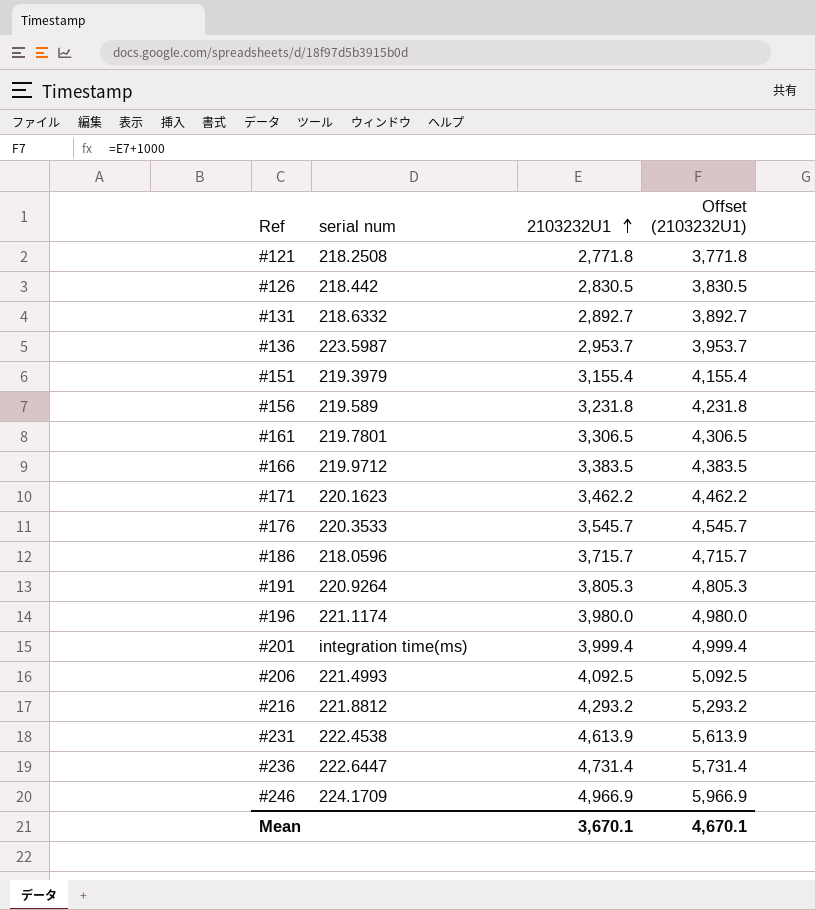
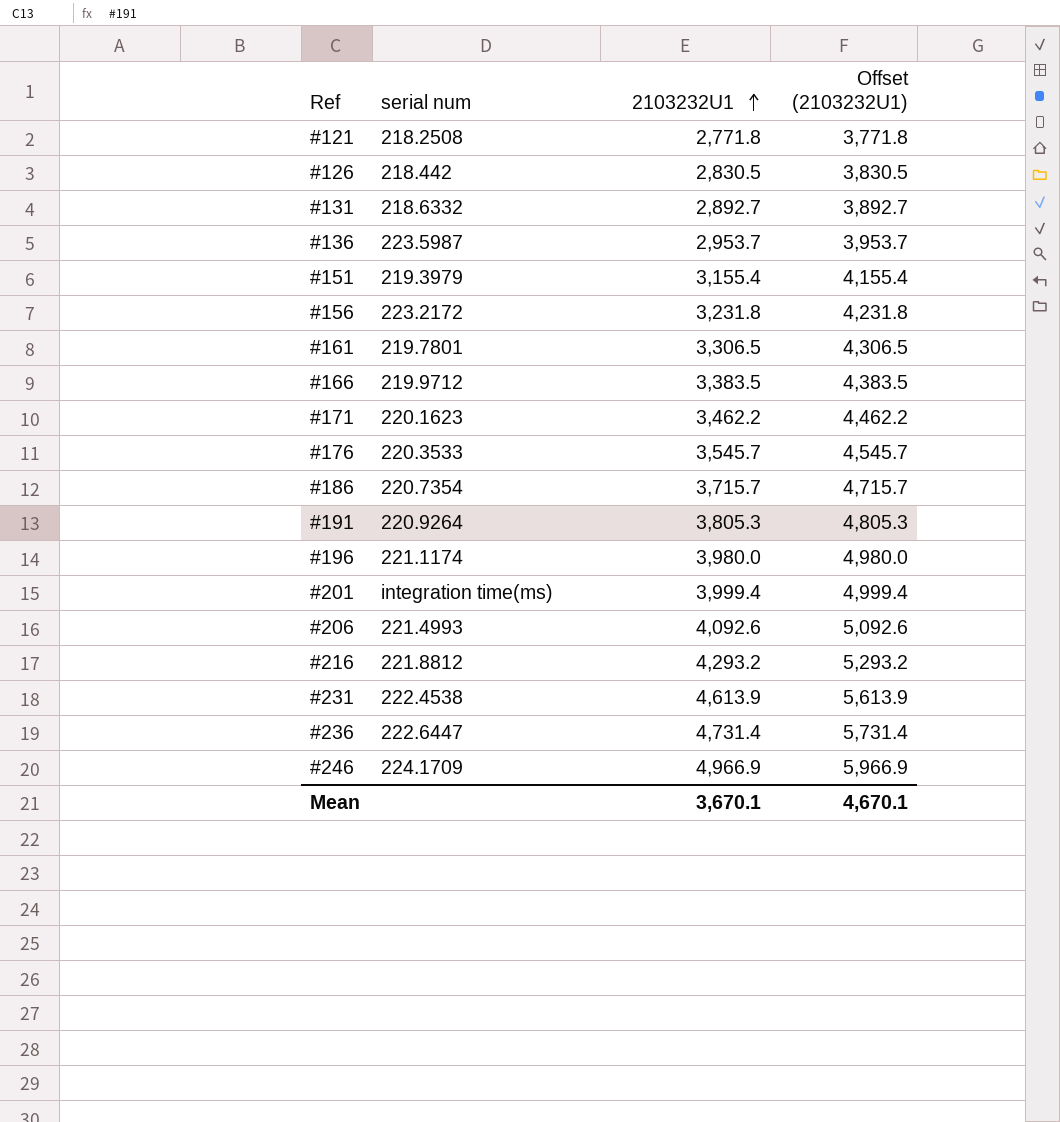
#156 | serial num: 219.589 -> 223.2172
#186 | serial num: 218.0596 -> 220.7354
#206 | 2103232U1: 4,092.5 -> 4,092.6
#206 | Offset (2103232U1): 5,092.5 -> 5,092.6

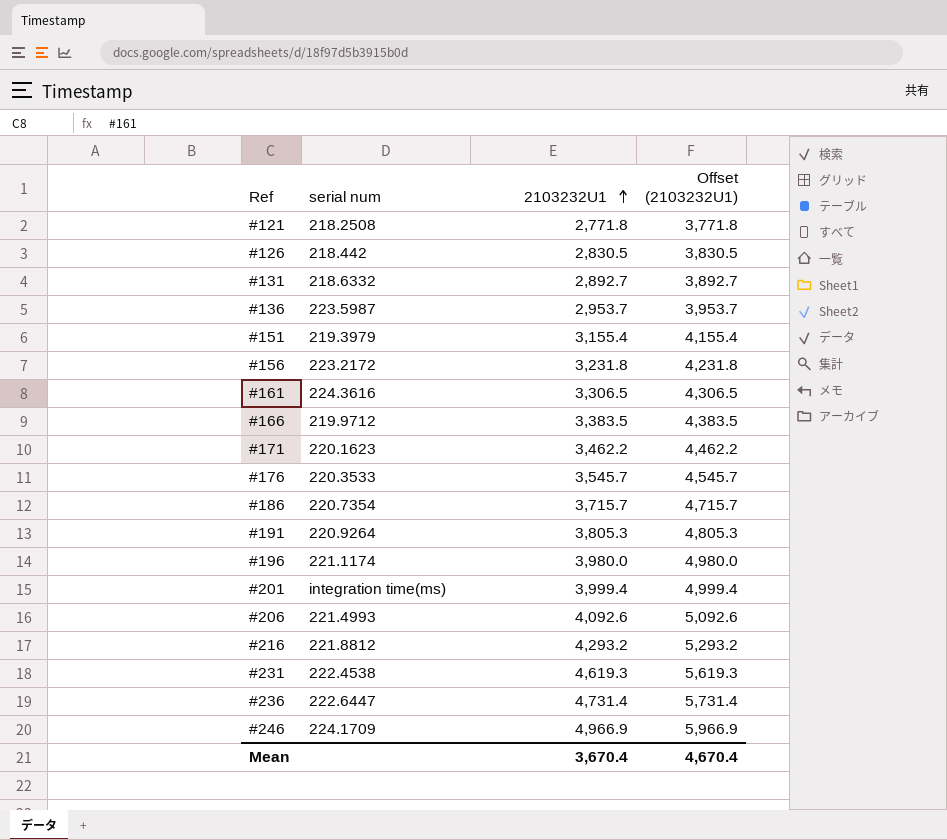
#161 | serial num: 219.7801 -> 224.3616
#231 | 2103232U1: 4,613.9 -> 4,619.3
#231 | Offset (2103232U1): 5,613.9 -> 5,619.3
Mean | 2103232U1: 3,670.1 -> 3,670.4
Mean | Offset (2103232U1): 4,670.1 -> 4,670.4

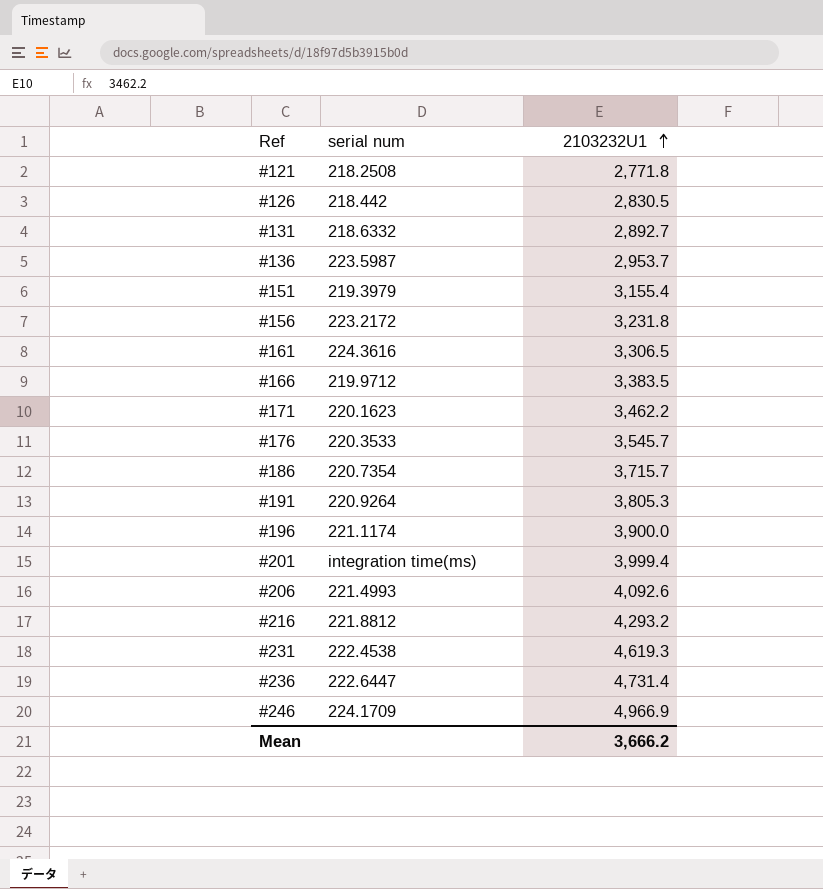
column Offset (2103232U1) | formula: [2103232U1] + 1000 -> none
#196 | 2103232U1: 3,980.0 -> 3,900.0
Mean | 2103232U1: 3,670.4 -> 3,666.2

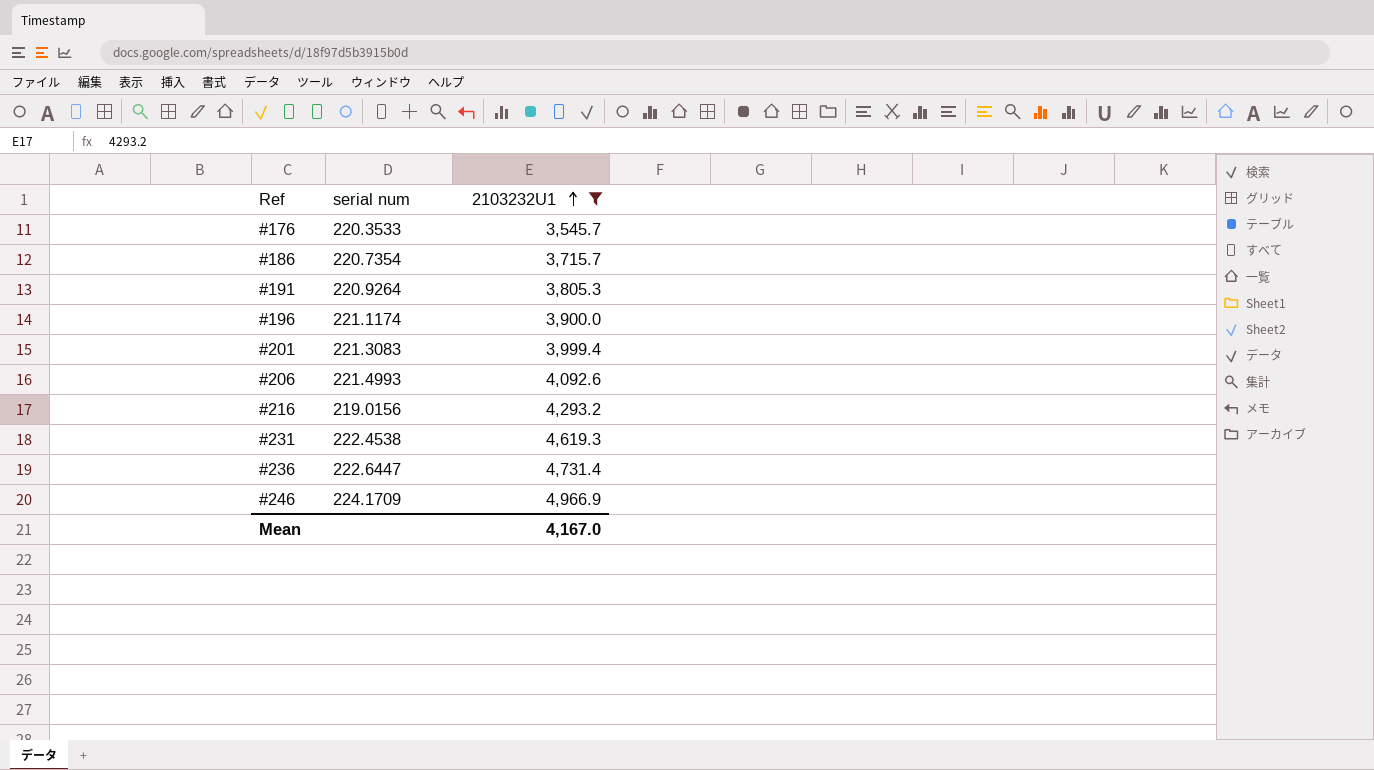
filter: none -> 2103232U1 >= 3,545.7
#201 | serial num: integration time(ms) -> 221.3083
#216 | serial num: 221.8812 -> 219.0156
Mean | 2103232U1: 3,666.2 -> 4,167.0

